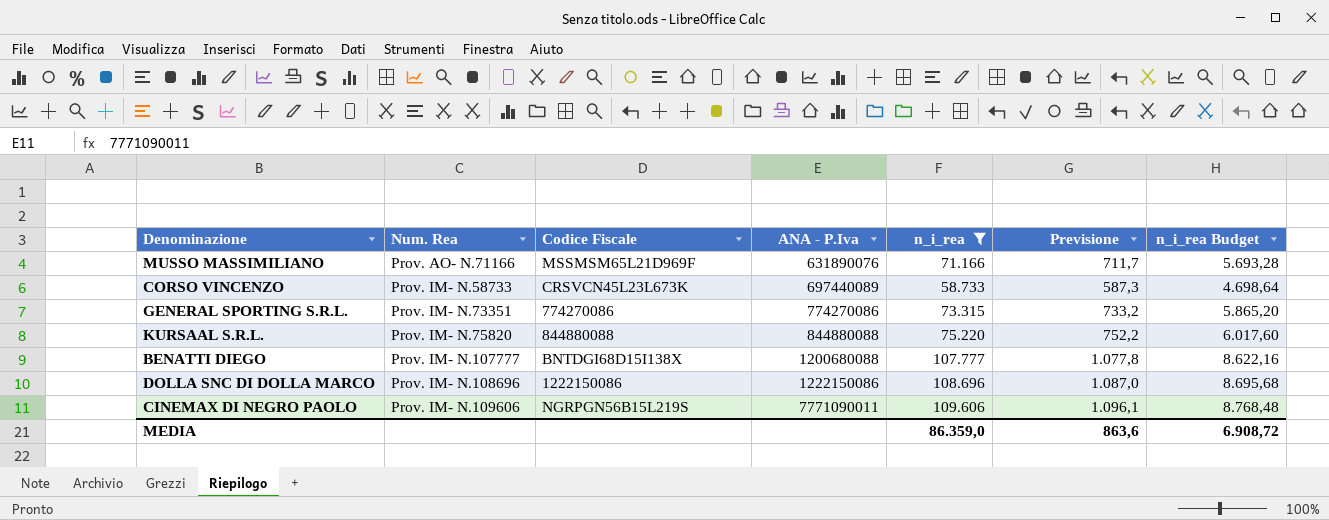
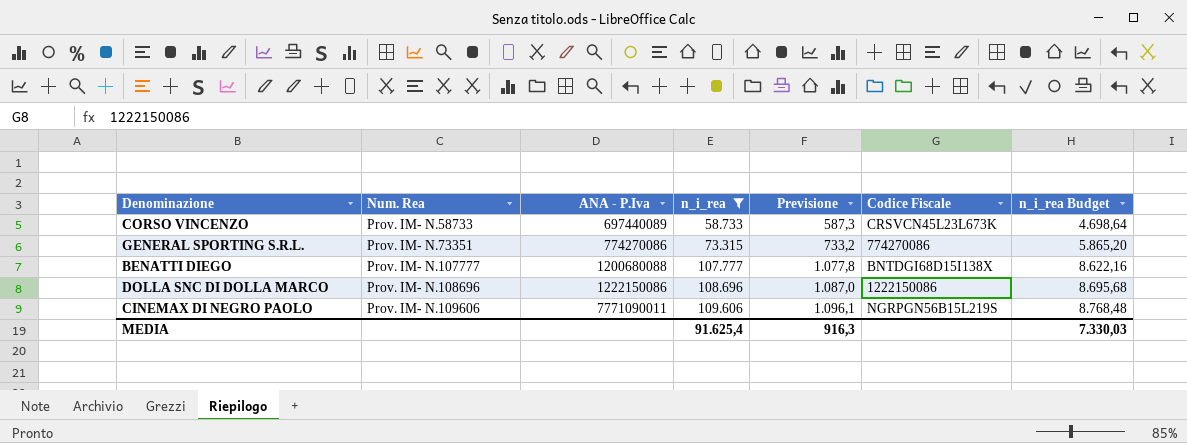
column Codice Fiscale | position: 3 -> 6
row MUSSO MASSIMILIANO: Prov. AO- N.71166 | MSSMSM65L21D969F | 631890076 | 71.166 | 711,7 | 5.693,28 -> none
row KURSAAL S.R.L.: Prov. IM- N.75820 | 844880088 | 844880088 | 75.220 | 752,2 | 6.017,60 -> none
MEDIA | n_i_rea: 86.359,0 -> 91.625,4
MEDIA | Previsione: 863,6 -> 916,3
MEDIA | n_i_rea Budget: 6.908,72 -> 7.330,03

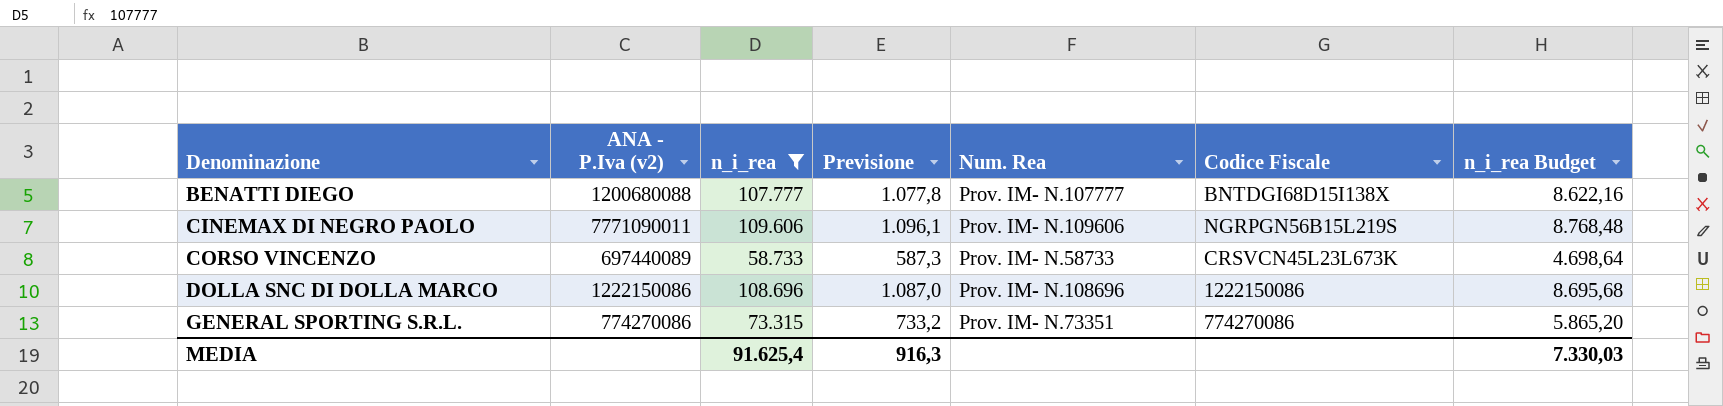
row order: Num. Rea ascending -> Denominazione ascending
column name: ANA - P.Iva -> ANA - P.Iva (v2)
column Num. Rea | position: 2 -> 5

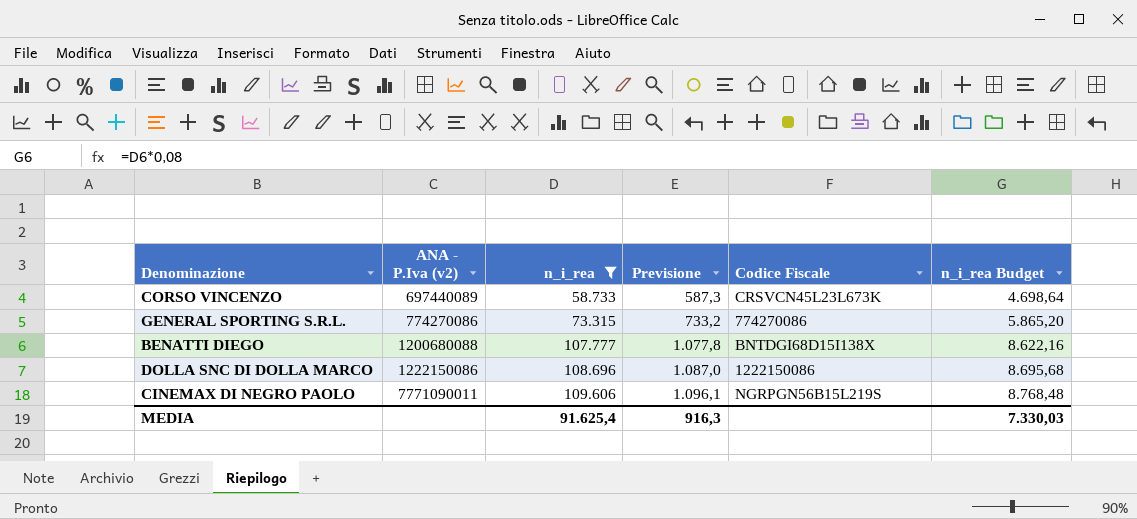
row order: Denominazione ascending -> ANA - P.Iva (v2) ascending
column Num. Rea | position: 5 -> none

